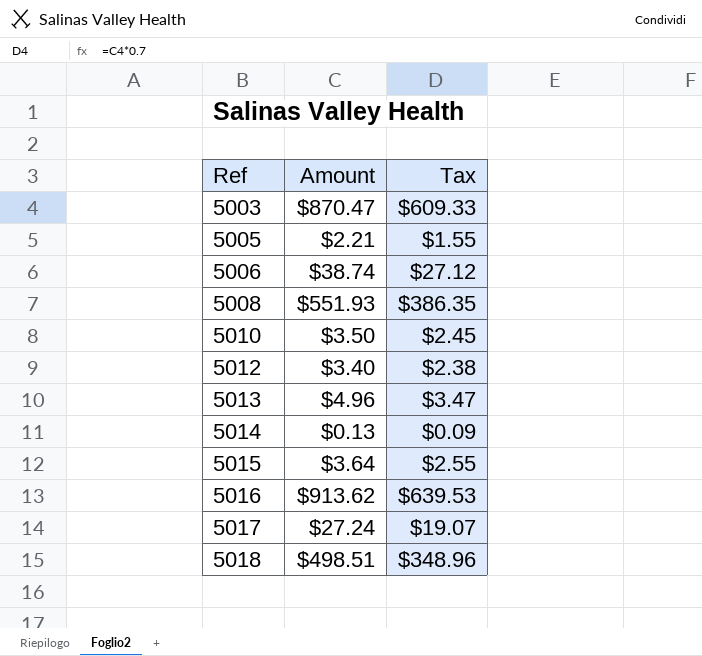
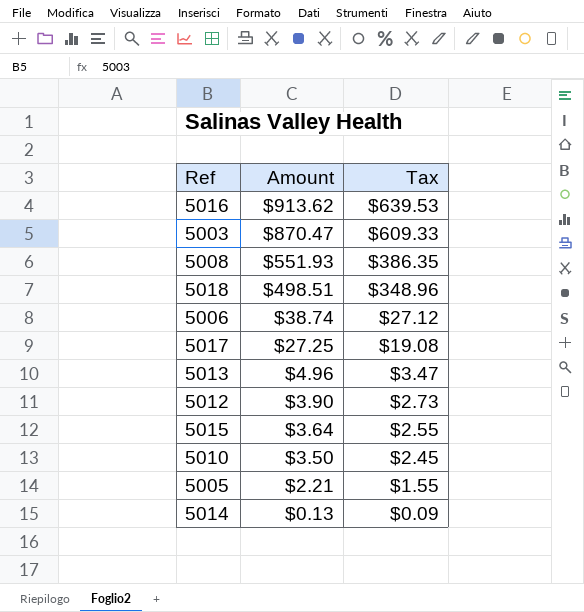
row order: Ref ascending -> Amount descending
5017 | Amount: $27.24 -> $27.25
5017 | Tax: $19.07 -> $19.08
5012 | Amount: $3.40 -> $3.90
5012 | Tax: $2.38 -> $2.73

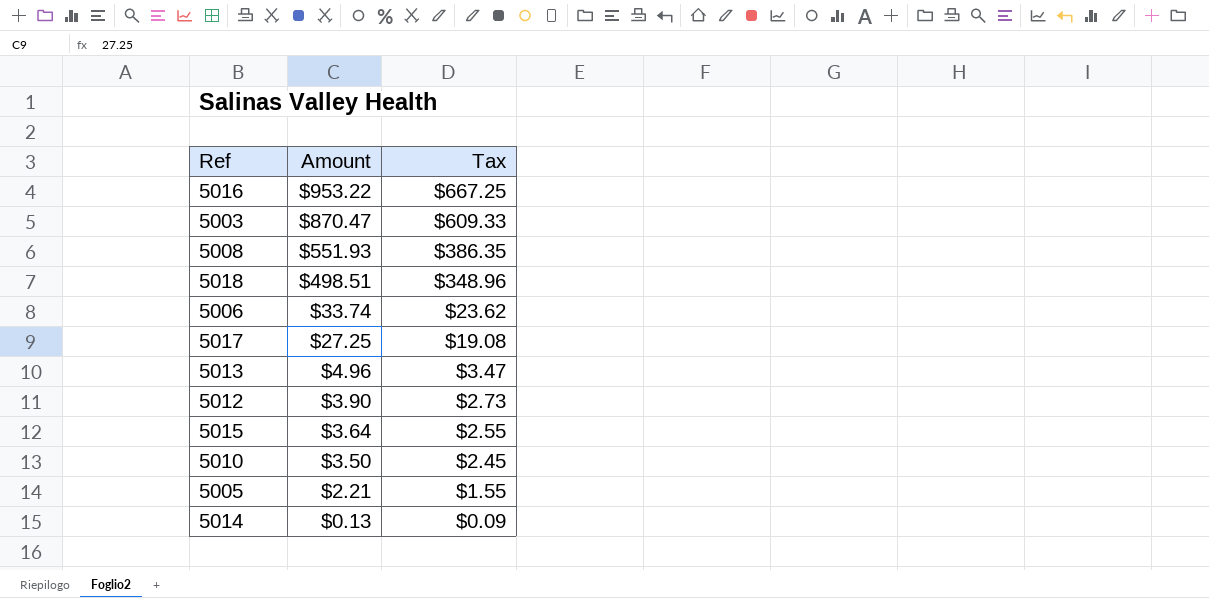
5016 | Amount: $913.62 -> $953.22
5016 | Tax: $639.53 -> $667.25
5006 | Amount: $38.74 -> $33.74
5006 | Tax: $27.12 -> $23.62

